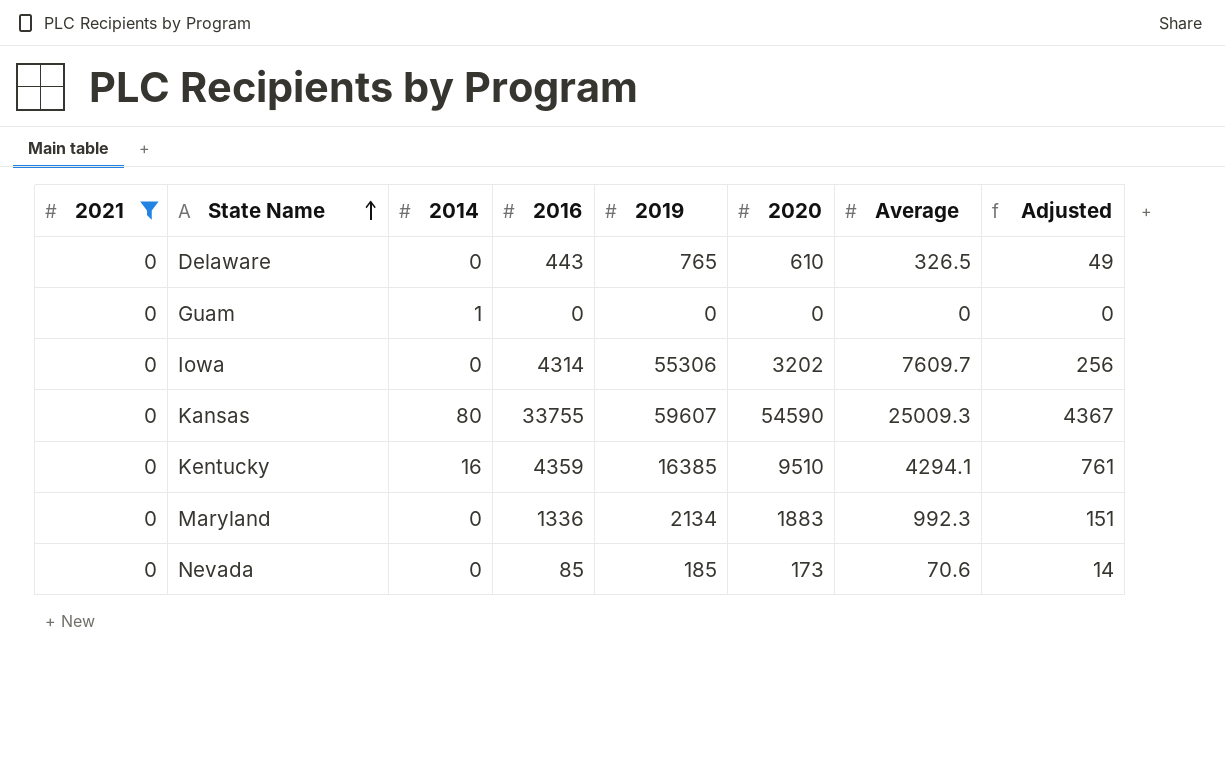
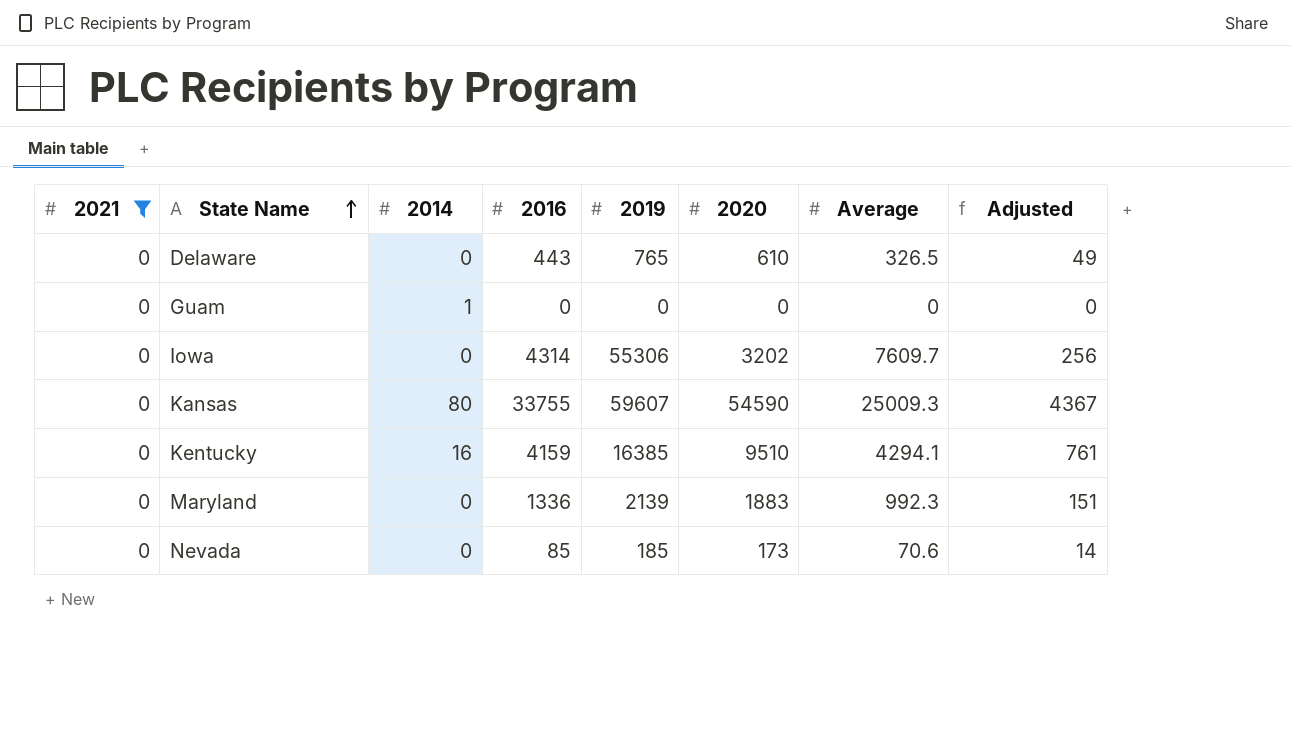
Kentucky | 2016: 4359 -> 4159
Maryland | 2019: 2134 -> 2139

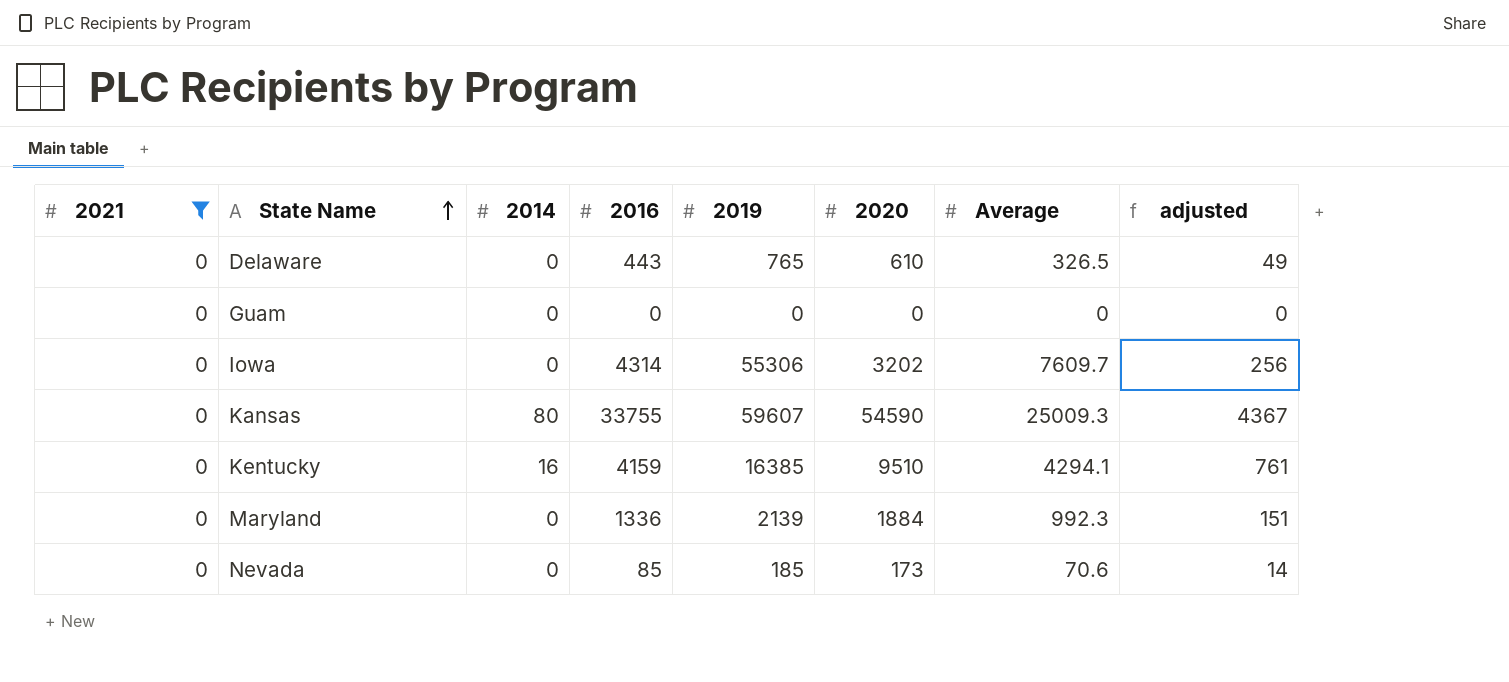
column name: Adjusted -> adjusted
Guam | 2014: 1 -> 0
Maryland | 2020: 1883 -> 1884

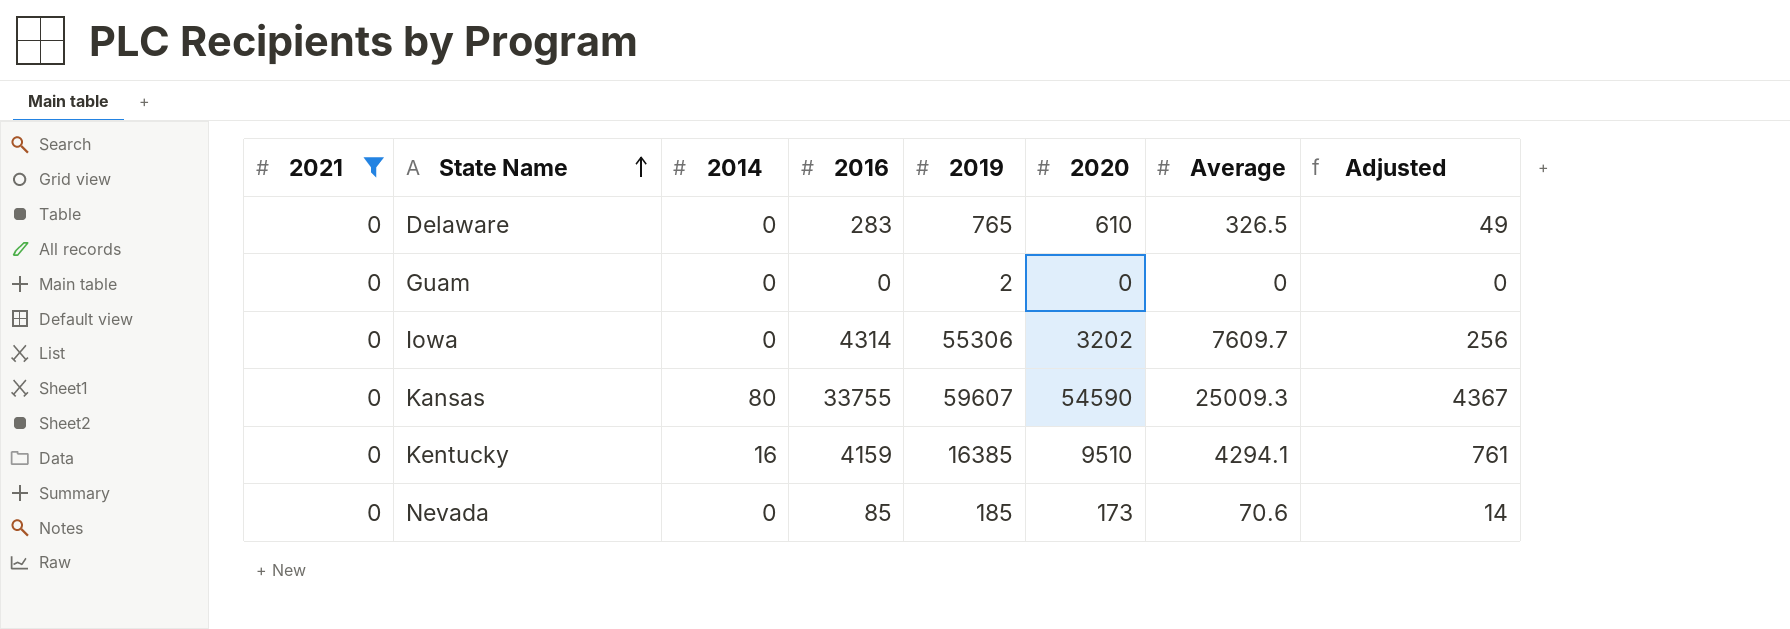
column name: adjusted -> Adjusted
row Maryland: 0 | 0 | 1336 | 2139 | 1884 | 992.3 | 151 -> none
Delaware | 2016: 443 -> 283
Guam | 2019: 0 -> 2

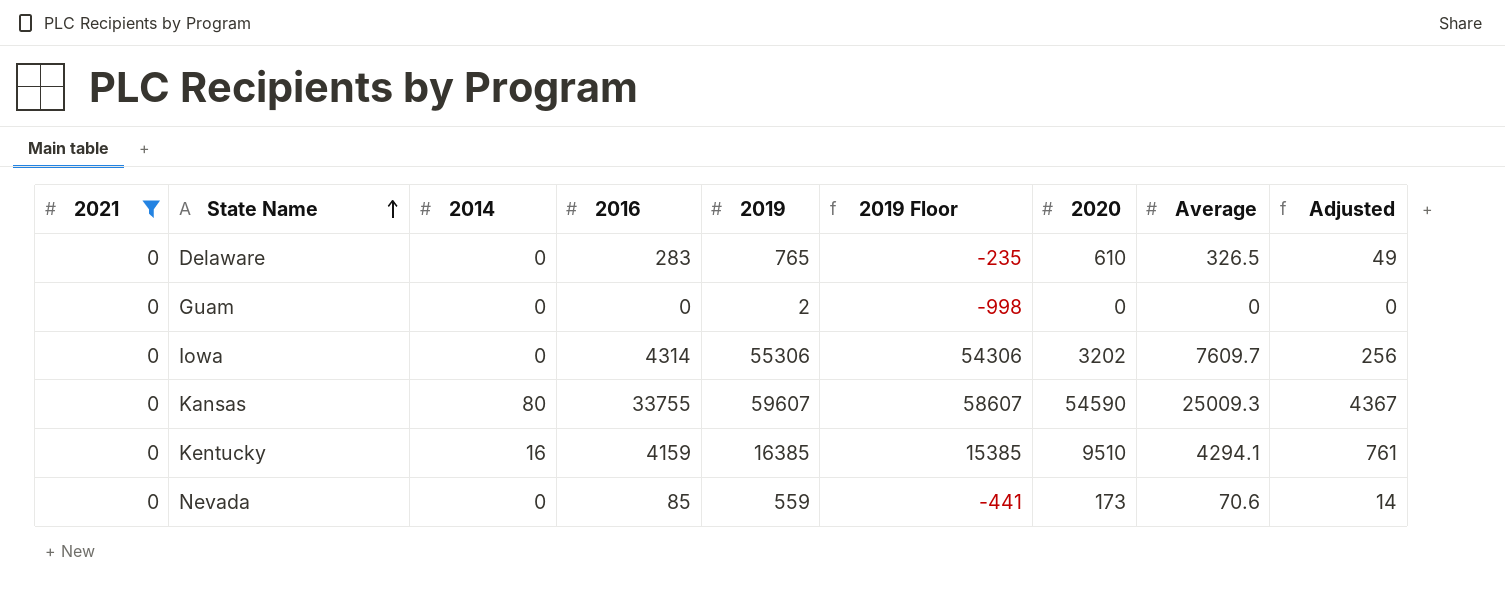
column 2019 Floor | formula: none -> [2019] - 1000
Nevada | 2019: 185 -> 559

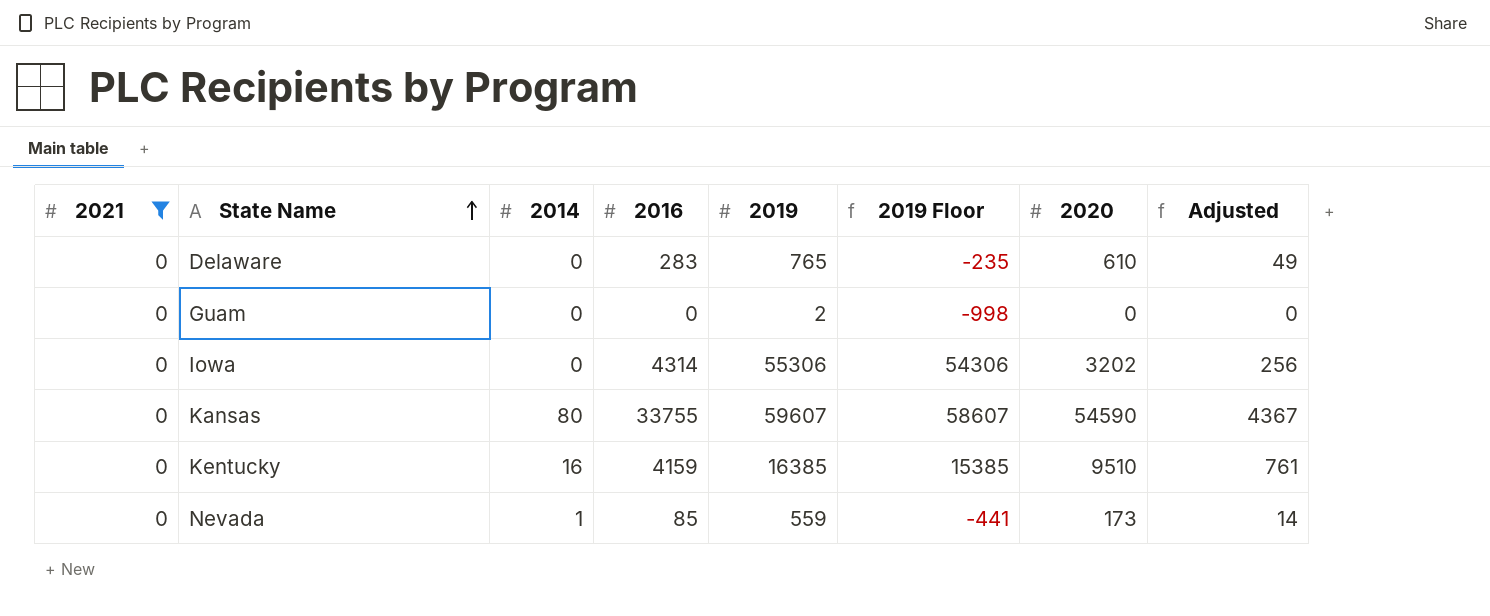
column Average | position: 8 -> none
Nevada | 2014: 0 -> 1

